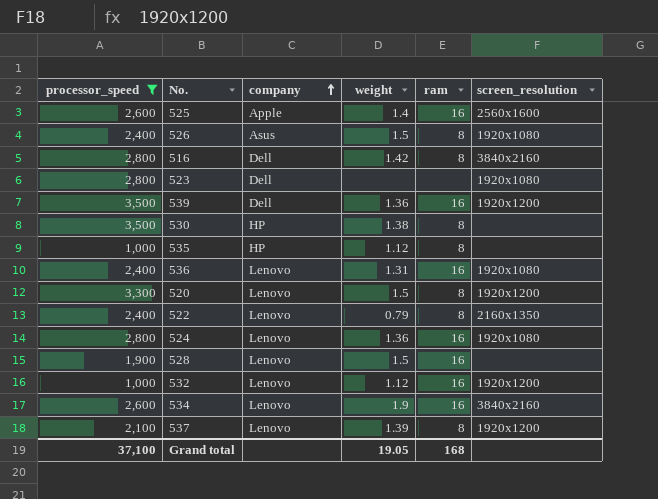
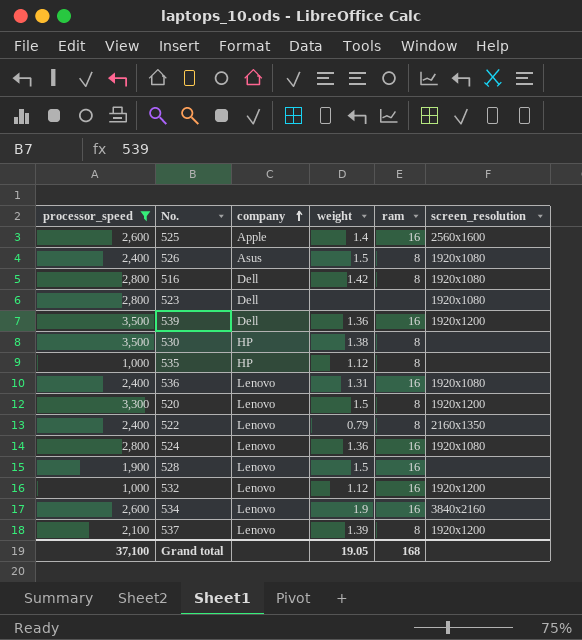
516 | screen_resolution: 3840x2160 -> 1920x1080

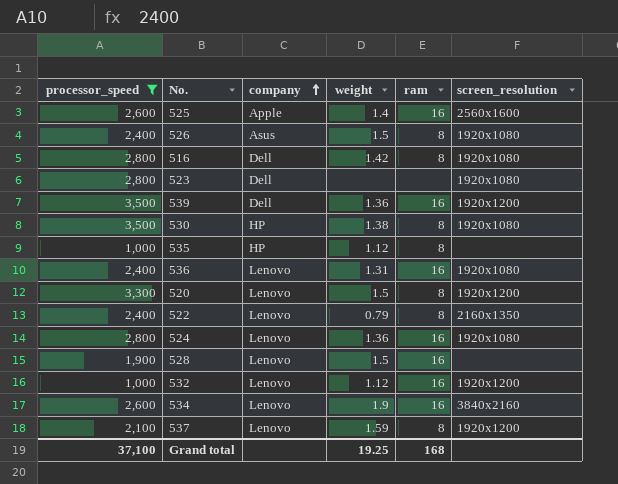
530 | screen_resolution: none -> 1920x1080
537 | weight: 1.39 -> 1.59
Grand total | weight: 19.05 -> 19.25

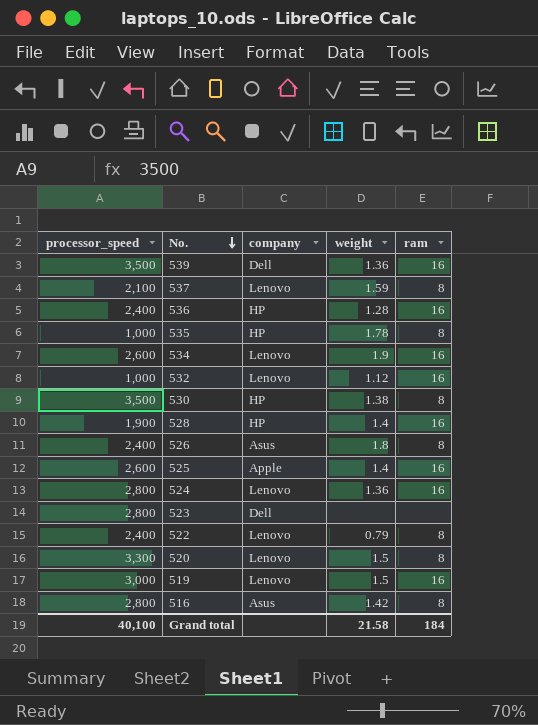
filter: processor_speed != 3,000 -> none
row order: company ascending -> No. descending
column screen_resolution | position: 6 -> none
536 | company: Lenovo -> HP
536 | weight: 1.31 -> 1.28
535 | weight: 1.12 -> 1.78
528 | company: Lenovo -> HP
528 | weight: 1.5 -> 1.4
526 | weight: 1.5 -> 1.8
516 | company: Dell -> Asus
Grand total | processor_speed: 37,100 -> 40,100
Grand total | weight: 19.25 -> 21.58
Grand total | ram: 168 -> 184

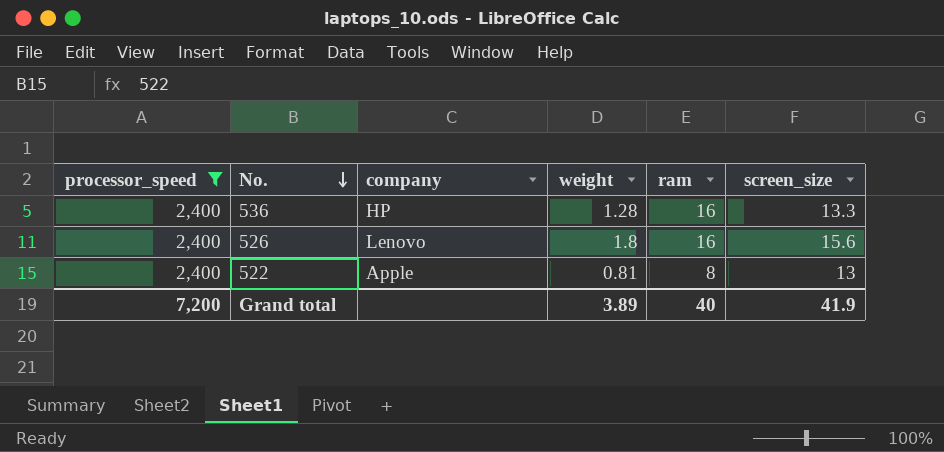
filter: none -> processor_speed = 2,400
column screen_size | position: none -> 6
526 | company: Asus -> Lenovo
526 | ram: 8 -> 16
522 | company: Lenovo -> Apple
522 | weight: 0.79 -> 0.81
Grand total | processor_speed: 40,100 -> 7,200
Grand total | weight: 21.58 -> 3.89
Grand total | ram: 184 -> 40

